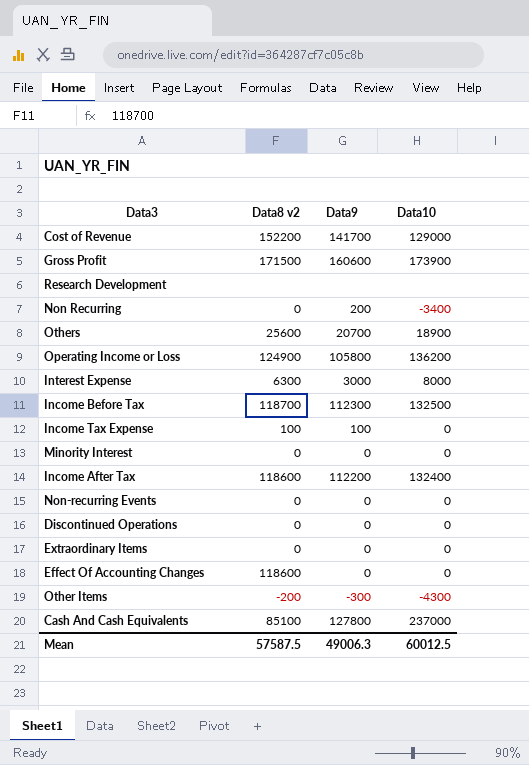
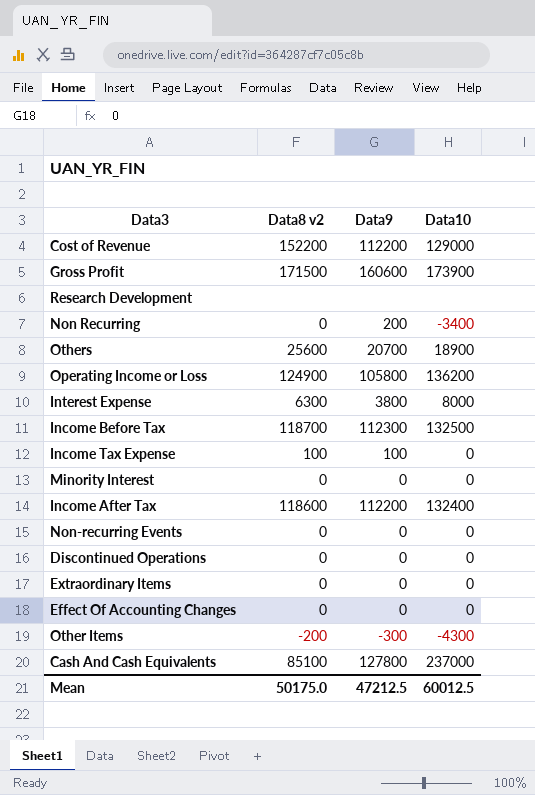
Cost of Revenue | Data9: 141700 -> 112200
Interest Expense | Data9: 3000 -> 3800
Effect Of Accounting Changes | Data8 v2: 118600 -> 0
Mean | Data8 v2: 57587.5 -> 50175.0
Mean | Data9: 49006.3 -> 47212.5

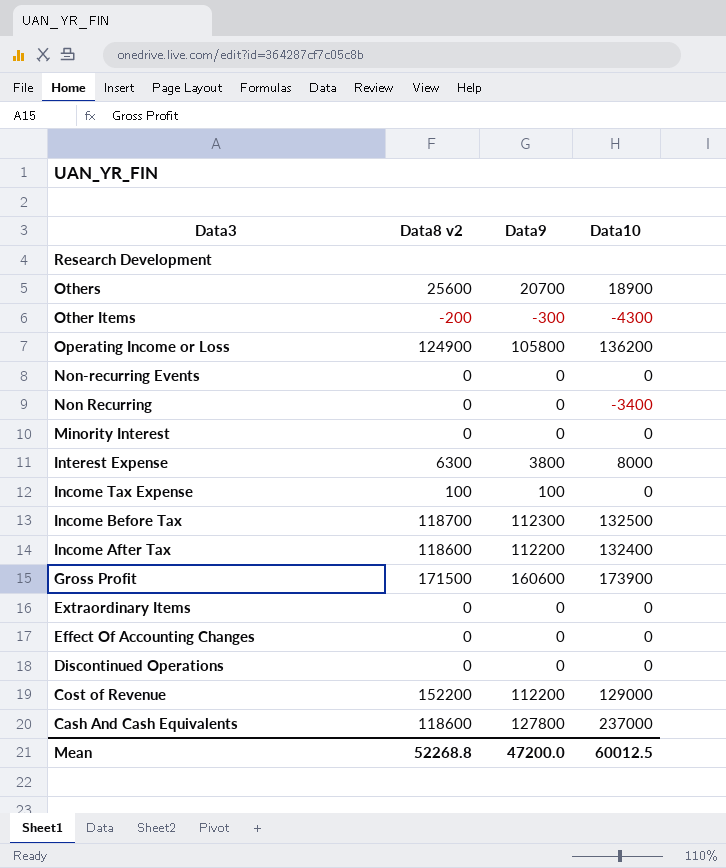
row order: none -> Data3 descending
Non Recurring | Data9: 200 -> 0
Cash And Cash Equivalents | Data8 v2: 85100 -> 118600
Mean | Data8 v2: 50175.0 -> 52268.8
Mean | Data9: 47212.5 -> 47200.0

